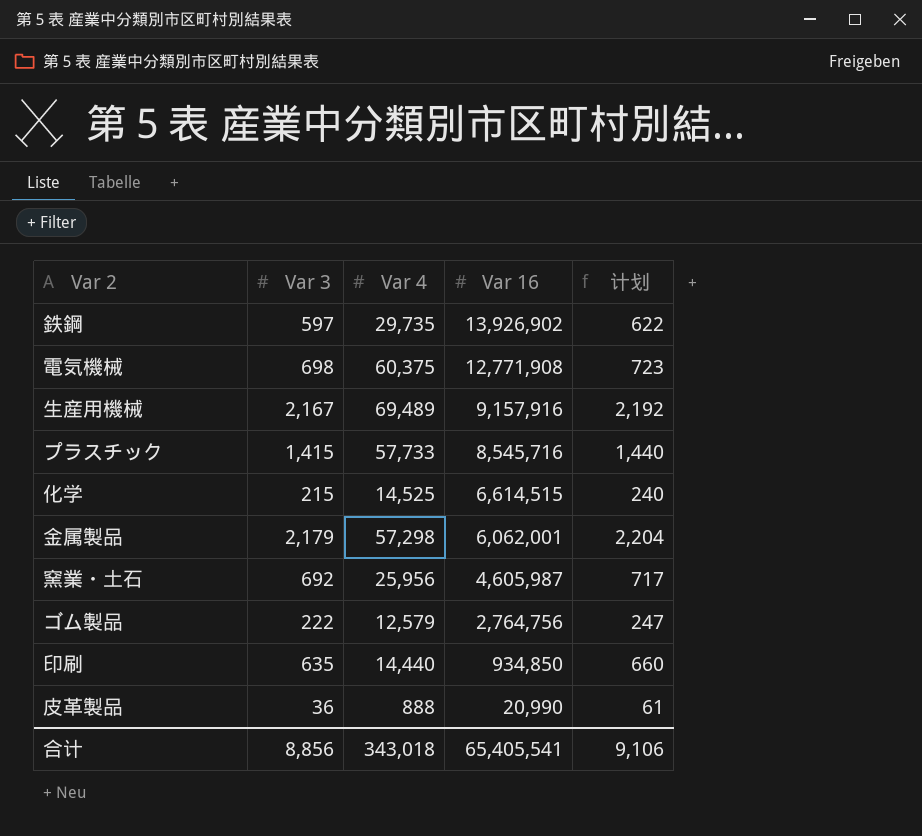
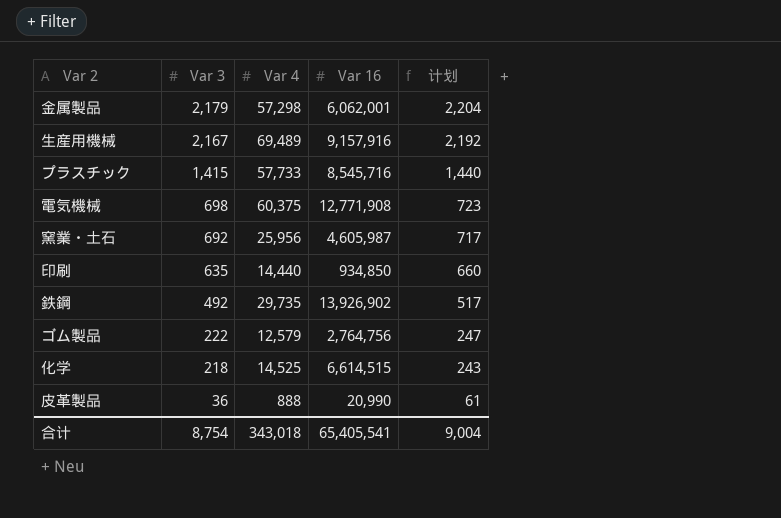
row order: Var 16 descending -> Var 3 descending
鉄鋼 | Var 3: 597 -> 492
鉄鋼 | 计划: 622 -> 517
化学 | Var 3: 215 -> 218
化学 | 计划: 240 -> 243
合计 | Var 3: 8,856 -> 8,754
合计 | 计划: 9,106 -> 9,004

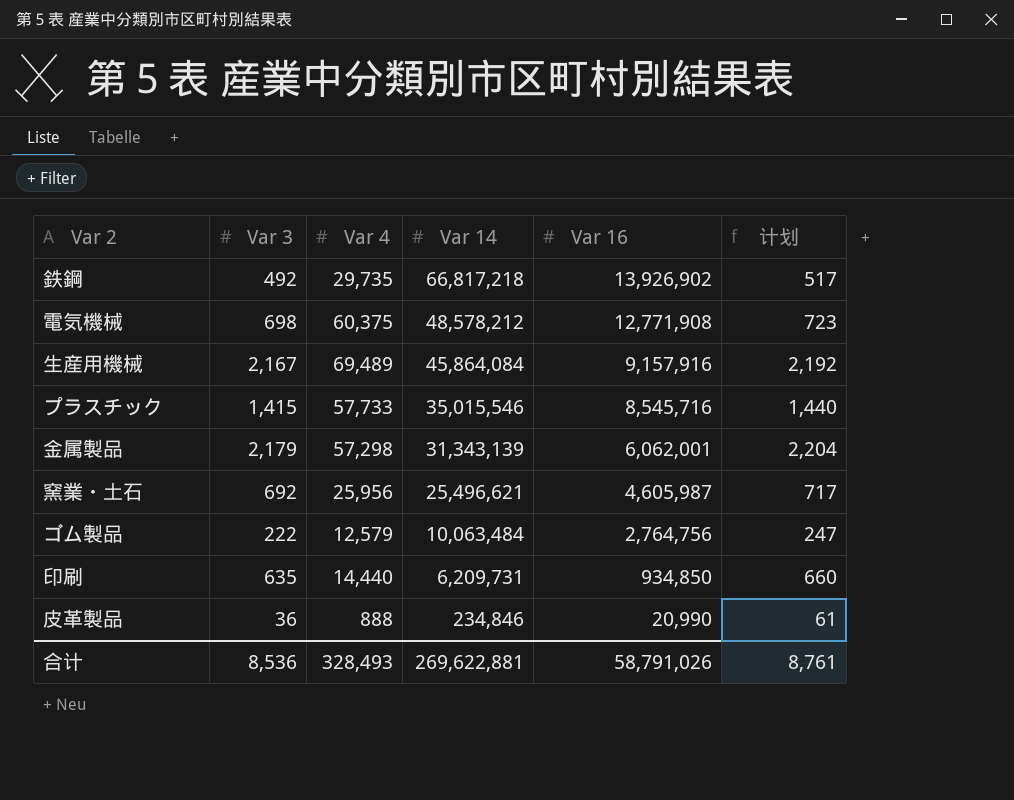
row order: Var 3 descending -> Var 14 descending
column Var 14 | position: none -> 4
row 化学: 218 | 14,525 | 6,614,515 | 243 -> none
合计 | Var 3: 8,754 -> 8,536
合计 | Var 4: 343,018 -> 328,493
合计 | Var 16: 65,405,541 -> 58,791,026
合计 | 计划: 9,004 -> 8,761

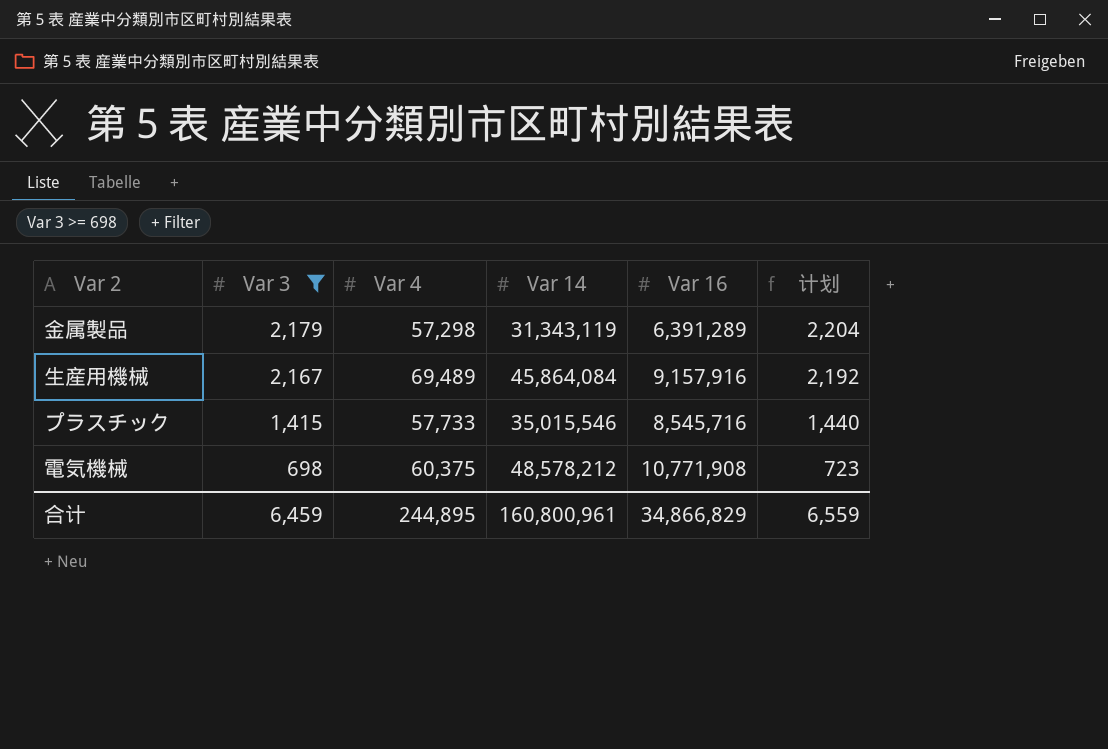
filter: none -> Var 3 >= 698
row order: Var 14 descending -> Var 3 descending
金属製品 | Var 14: 31,343,139 -> 31,343,119
金属製品 | Var 16: 6,062,001 -> 6,391,289
電気機械 | Var 16: 12,771,908 -> 10,771,908
合计 | Var 3: 8,536 -> 6,459
合计 | Var 4: 328,493 -> 244,895
合计 | Var 14: 269,622,881 -> 160,800,961
合计 | Var 16: 58,791,026 -> 34,866,829
合计 | 计划: 8,761 -> 6,559

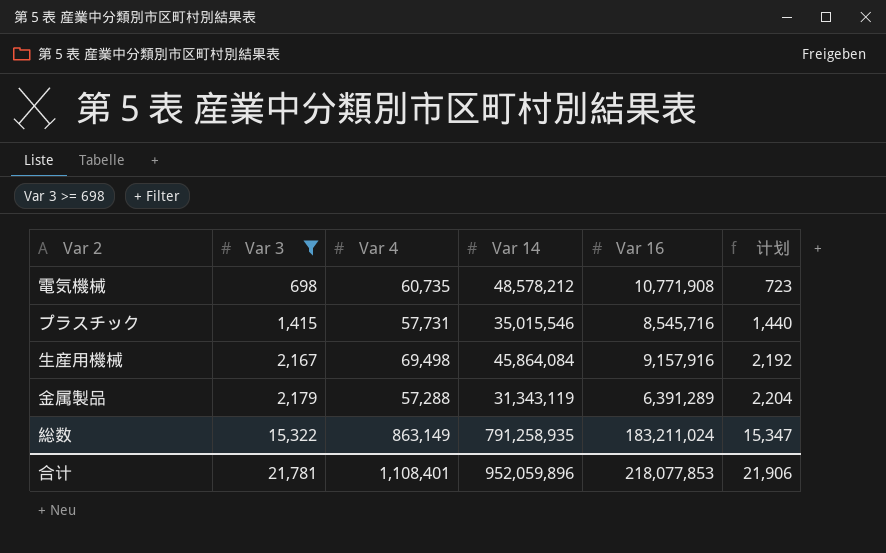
row order: Var 3 descending -> Var 3 ascending
電気機械 | Var 4: 60,375 -> 60,735
プラスチック | Var 4: 57,733 -> 57,731
生産用機械 | Var 4: 69,489 -> 69,498
金属製品 | Var 4: 57,298 -> 57,288
row 総数: none -> 15,322 | 863,149 | 791,258,935 | 183,211,024 | 15,347
合计 | Var 3: 6,459 -> 21,781
合计 | Var 4: 244,895 -> 1,108,401
合计 | Var 14: 160,800,961 -> 952,059,896
合计 | Var 16: 34,866,829 -> 218,077,853
合计 | 计划: 6,559 -> 21,906

